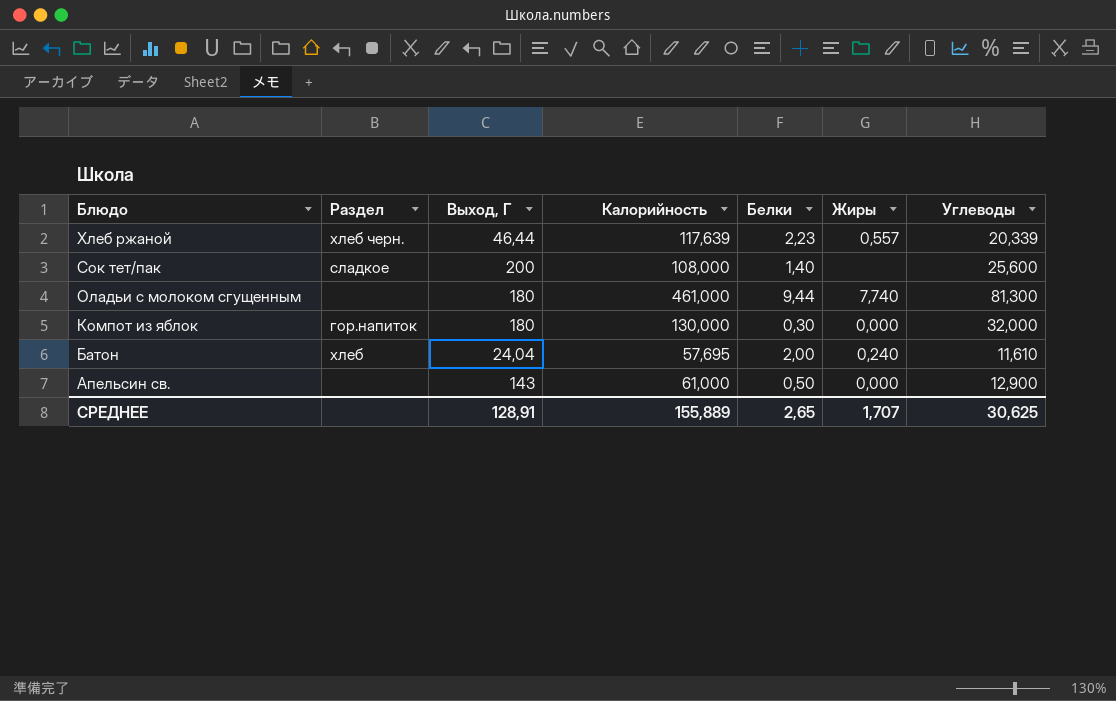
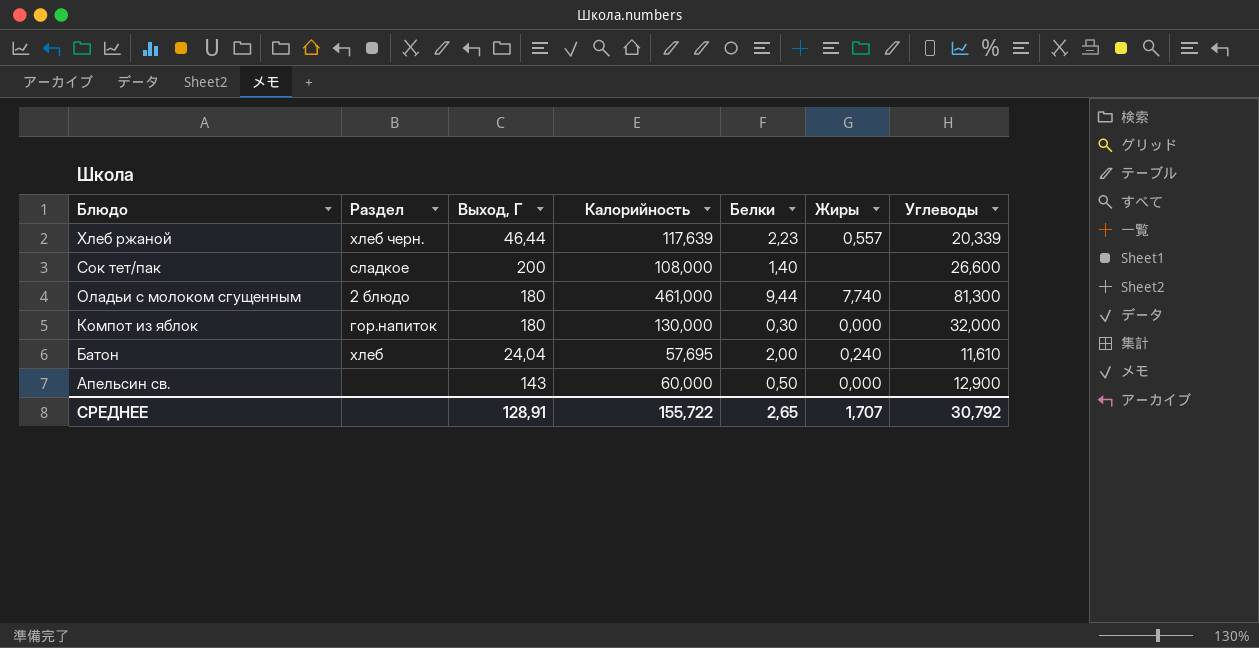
Сок тет/пак | Углеводы: 25,600 -> 26,600
Оладьи с молоком сгущенным | Раздел: none -> 2 блюдо
Апельсин св. | Калорийность: 61,000 -> 60,000
СРЕДНЕЕ | Калорийность: 155,889 -> 155,722
СРЕДНЕЕ | Углеводы: 30,625 -> 30,792

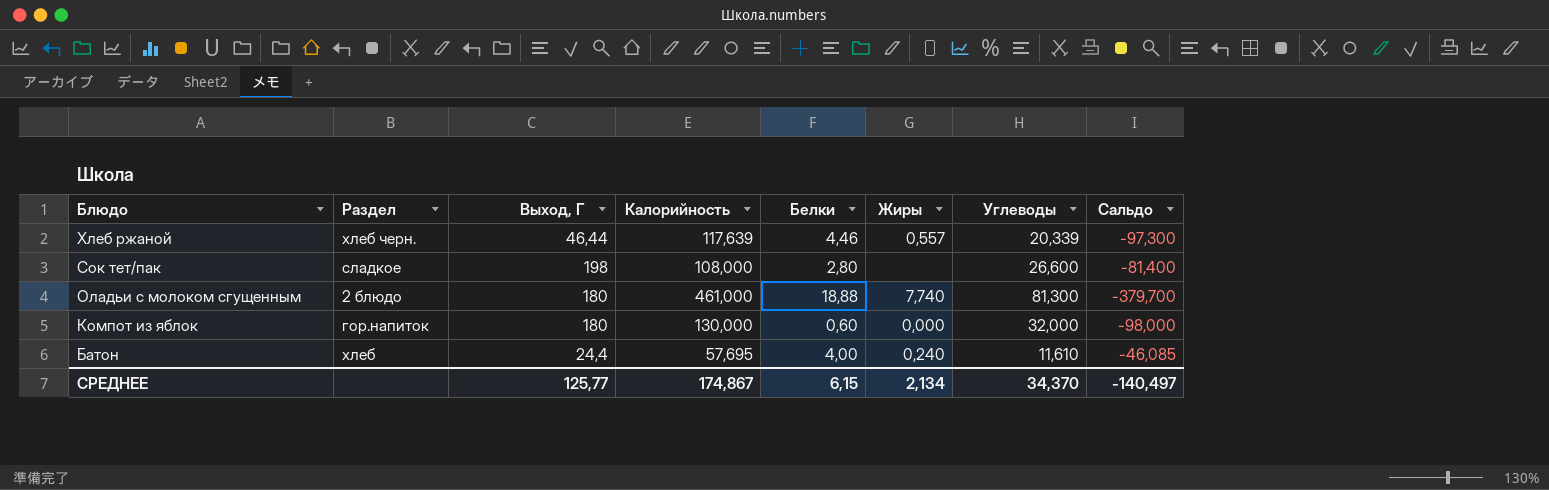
column Сальдо | formula: none -> [Углеводы] - [Калорийность]
row Апельсин св.: none | 143 | 60,000 | 0,50 | 0,000 | 12,900 -> none
Хлеб ржаной | Белки: 2,23 -> 4,46
Сок тет/пак | Выход, Г: 200 -> 198
Сок тет/пак | Белки: 1,40 -> 2,80
Оладьи с молоком сгущенным | Белки: 9,44 -> 18,88
Компот из яблок | Белки: 0,30 -> 0,60
Батон | Выход, Г: 24,04 -> 24,4
Батон | Белки: 2,00 -> 4,00
СРЕДНЕЕ | Выход, Г: 128,91 -> 125,77
СРЕДНЕЕ | Калорийность: 155,722 -> 174,867
СРЕДНЕЕ | Белки: 2,65 -> 6,15
СРЕДНЕЕ | Жиры: 1,707 -> 2,134
СРЕДНЕЕ | Углеводы: 30,792 -> 34,370

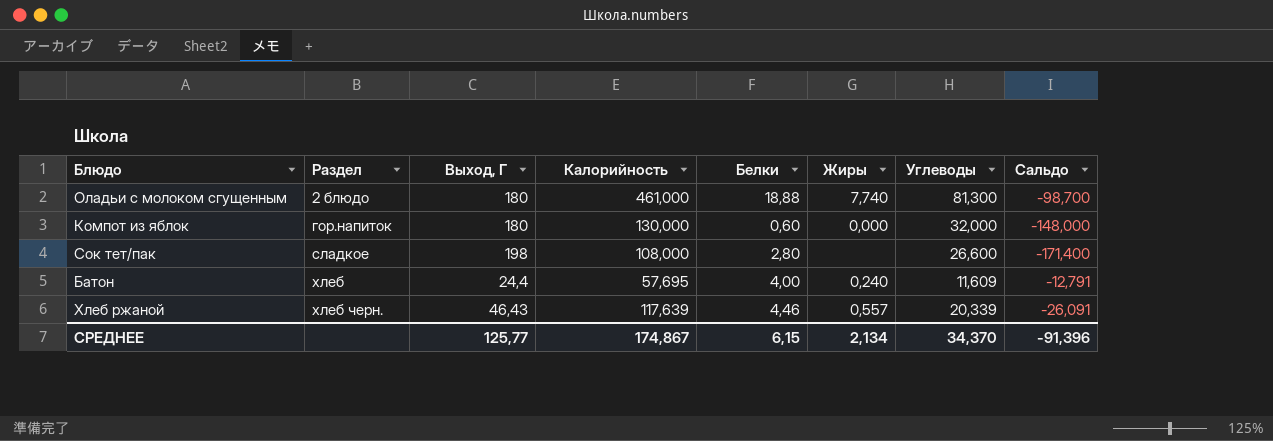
row order: Блюдо descending -> Раздел ascending
column Сальдо | formula: [Углеводы] - [Калорийность] -> [Углеводы] - [Выход, Г]
Батон | Углеводы: 11,610 -> 11,609
Хлеб ржаной | Выход, Г: 46,44 -> 46,43
СРЕДНЕЕ | Сальдо: -140,497 -> -91,396

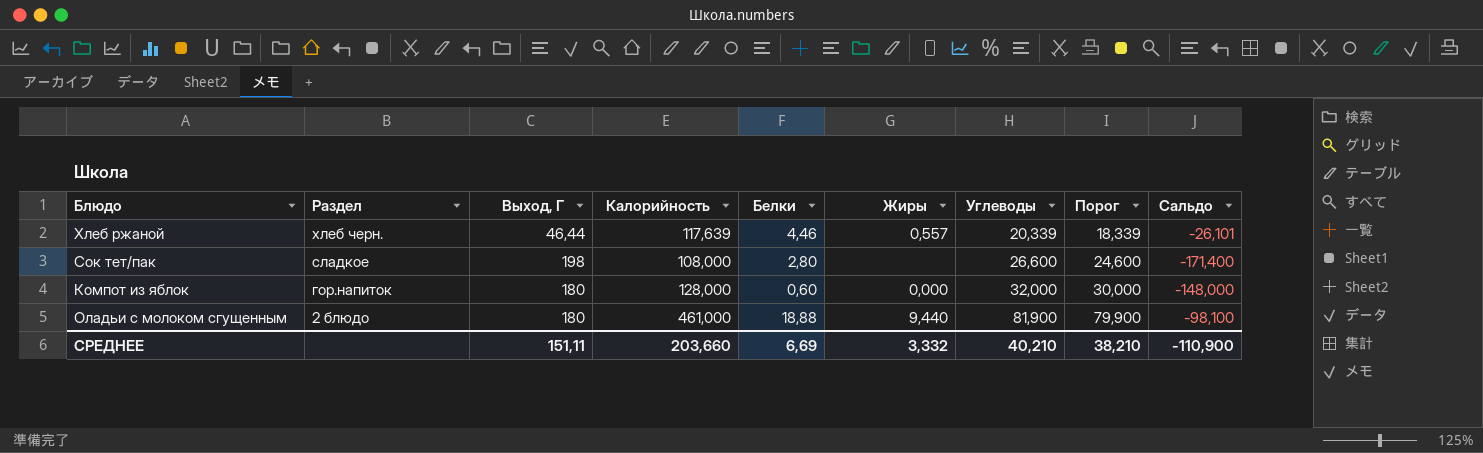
row order: Раздел ascending -> Раздел descending
column Порог | formula: none -> [Углеводы] - 2
row Батон: хлеб | 24,4 | 57,695 | 4,00 | 0,240 | 11,609 | -12,791 -> none
Хлеб ржаной | Выход, Г: 46,43 -> 46,44
Хлеб ржаной | Сальдо: -26,091 -> -26,101
Компот из яблок | Калорийность: 130,000 -> 128,000
Оладьи с молоком сгущенным | Жиры: 7,740 -> 9,440
Оладьи с молоком сгущенным | Углеводы: 81,300 -> 81,900
Оладьи с молоком сгущенным | Сальдо: -98,700 -> -98,100
СРЕДНЕЕ | Выход, Г: 125,77 -> 151,11
СРЕДНЕЕ | Калорийность: 174,867 -> 203,660
СРЕДНЕЕ | Белки: 6,15 -> 6,69
СРЕДНЕЕ | Жиры: 2,134 -> 3,332
СРЕДНЕЕ | Углеводы: 34,370 -> 40,210
СРЕДНЕЕ | Сальдо: -91,396 -> -110,900

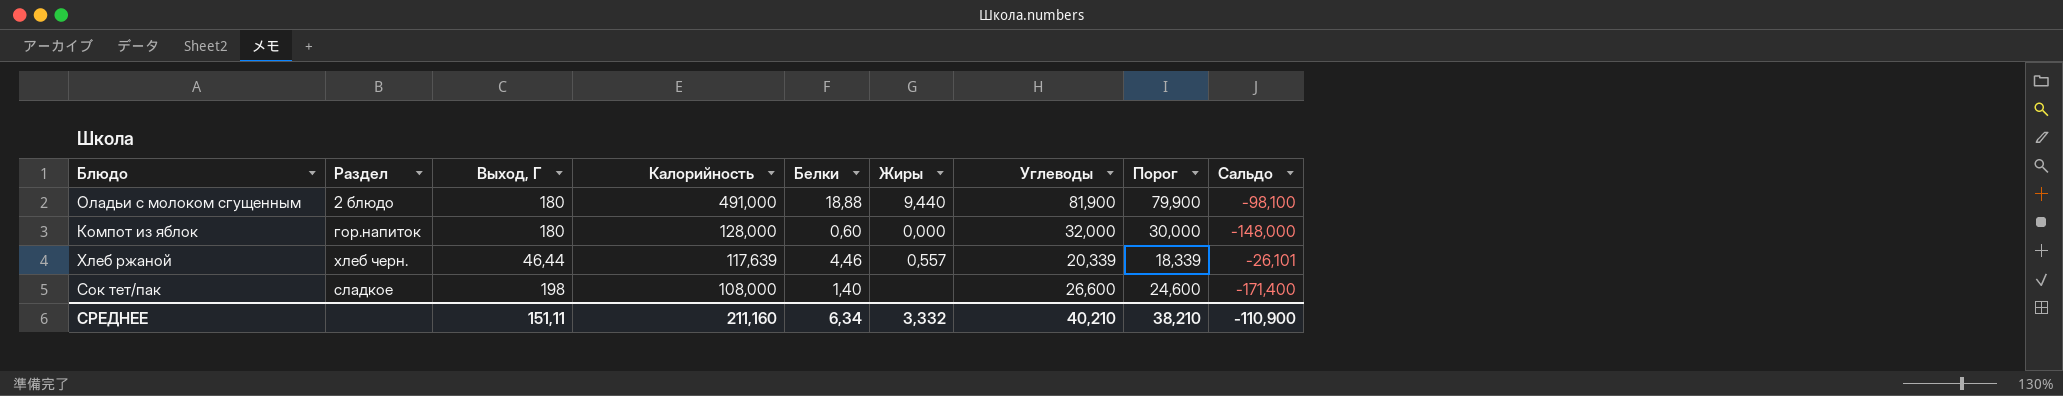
row order: Раздел descending -> Калорийность descending
Оладьи с молоком сгущенным | Калорийность: 461,000 -> 491,000
Сок тет/пак | Белки: 2,80 -> 1,40
СРЕДНЕЕ | Калорийность: 203,660 -> 211,160
СРЕДНЕЕ | Белки: 6,69 -> 6,34

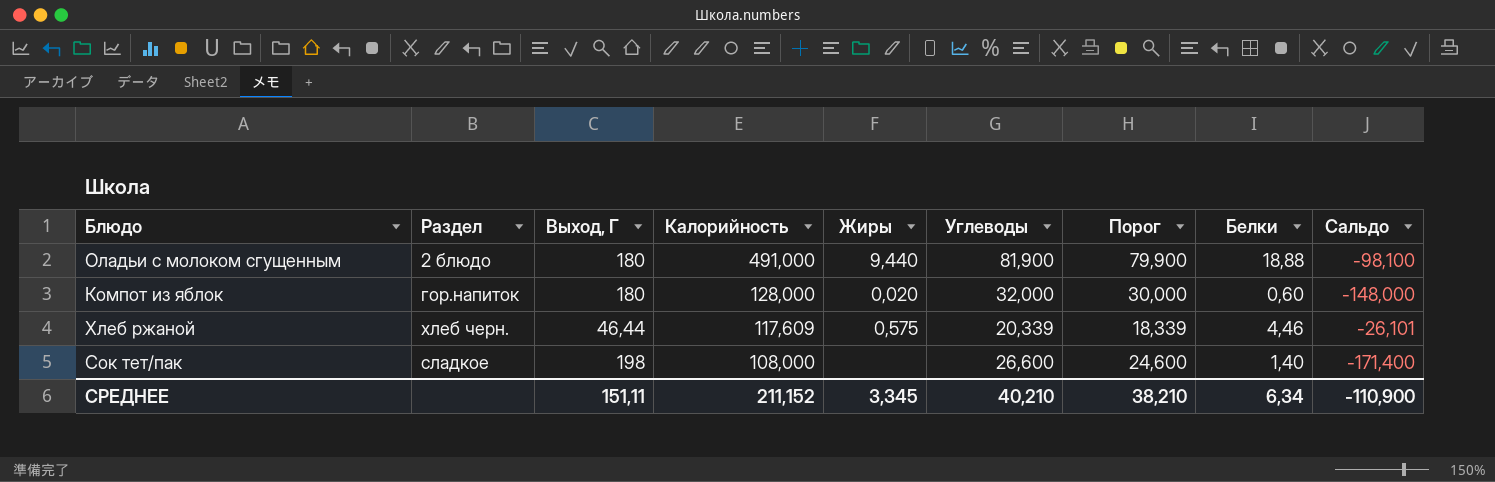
column Белки | position: 5 -> 8
Компот из яблок | Жиры: 0,000 -> 0,020
Хлеб ржаной | Калорийность: 117,639 -> 117,609
Хлеб ржаной | Жиры: 0,557 -> 0,575
СРЕДНЕЕ | Калорийность: 211,160 -> 211,152
СРЕДНЕЕ | Жиры: 3,332 -> 3,345

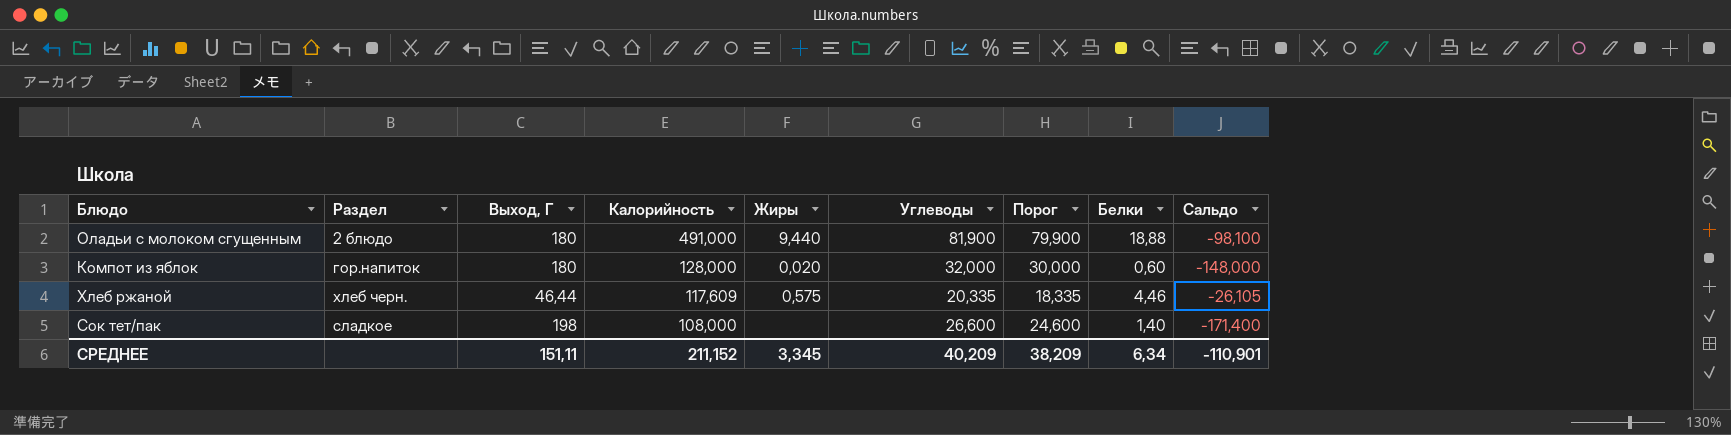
Хлеб ржаной | Углеводы: 20,339 -> 20,335
Хлеб ржаной | Порог: 18,339 -> 18,335
Хлеб ржаной | Сальдо: -26,101 -> -26,105
СРЕДНЕЕ | Углеводы: 40,210 -> 40,209
СРЕДНЕЕ | Порог: 38,210 -> 38,209
СРЕДНЕЕ | Сальдо: -110,900 -> -110,901

